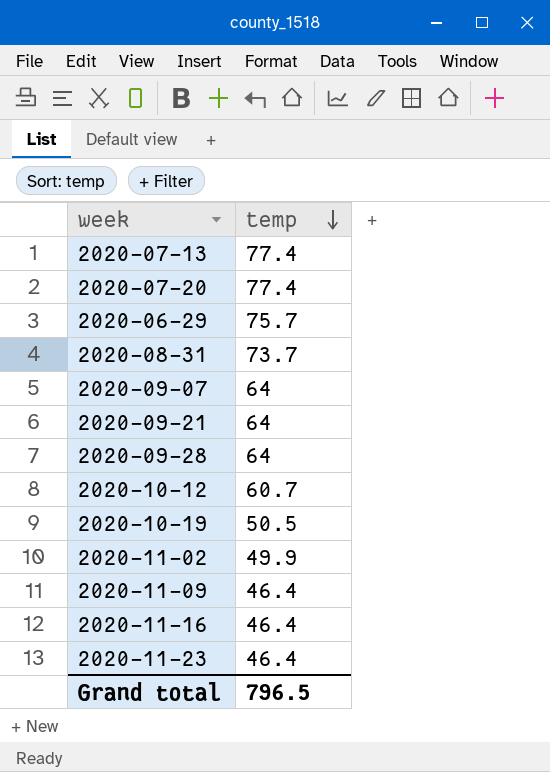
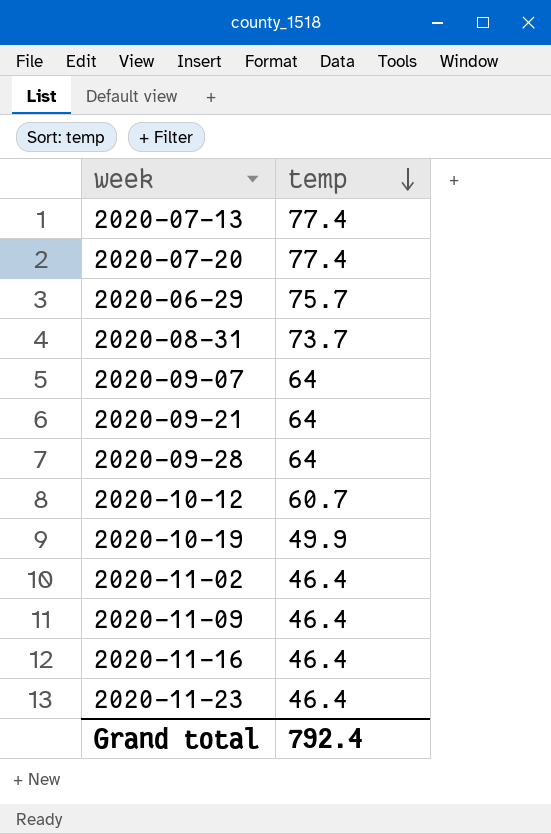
2020-10-19 | temp: 50.5 -> 49.9
2020-11-02 | temp: 49.9 -> 46.4
Grand total | temp: 796.5 -> 792.4

